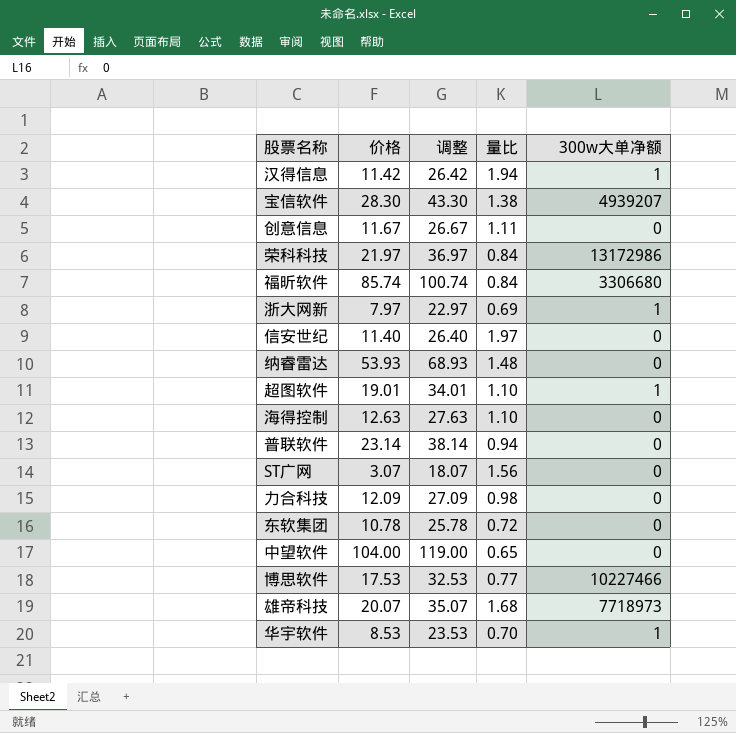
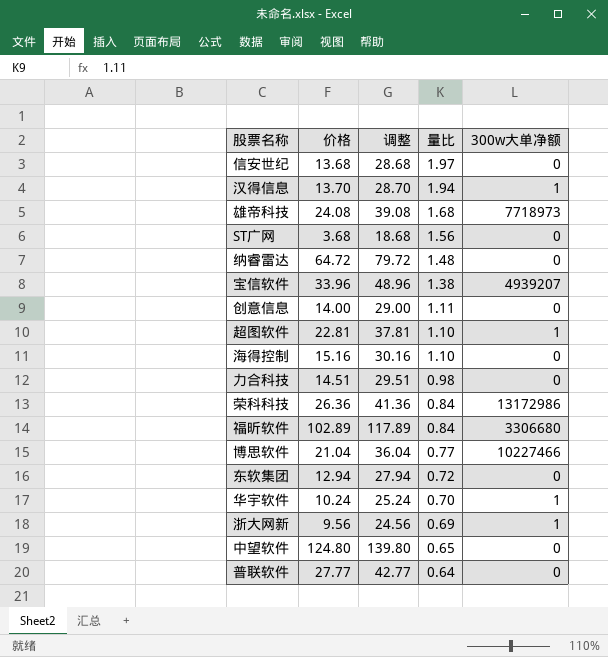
row order: none -> 量比 descending
信安世纪 | 价格: 11.40 -> 13.68
信安世纪 | 调整: 26.40 -> 28.68
汉得信息 | 价格: 11.42 -> 13.70
汉得信息 | 调整: 26.42 -> 28.70
雄帝科技 | 价格: 20.07 -> 24.08
雄帝科技 | 调整: 35.07 -> 39.08
ST广网 | 价格: 3.07 -> 3.68
ST广网 | 调整: 18.07 -> 18.68
纳睿雷达 | 价格: 53.93 -> 64.72
纳睿雷达 | 调整: 68.93 -> 79.72
宝信软件 | 价格: 28.30 -> 33.96
宝信软件 | 调整: 43.30 -> 48.96
创意信息 | 价格: 11.67 -> 14.00
创意信息 | 调整: 26.67 -> 29.00
超图软件 | 价格: 19.01 -> 22.81
超图软件 | 调整: 34.01 -> 37.81
海得控制 | 价格: 12.63 -> 15.16
海得控制 | 调整: 27.63 -> 30.16
力合科技 | 价格: 12.09 -> 14.51
力合科技 | 调整: 27.09 -> 29.51
荣科科技 | 价格: 21.97 -> 26.36
荣科科技 | 调整: 36.97 -> 41.36
福昕软件 | 价格: 85.74 -> 102.89
福昕软件 | 调整: 100.74 -> 117.89
博思软件 | 价格: 17.53 -> 21.04
博思软件 | 调整: 32.53 -> 36.04
东软集团 | 价格: 10.78 -> 12.94
东软集团 | 调整: 25.78 -> 27.94
华宇软件 | 价格: 8.53 -> 10.24
华宇软件 | 调整: 23.53 -> 25.24
浙大网新 | 价格: 7.97 -> 9.56
浙大网新 | 调整: 22.97 -> 24.56
中望软件 | 价格: 104.00 -> 124.80
中望软件 | 调整: 119.00 -> 139.80
普联软件 | 价格: 23.14 -> 27.77
普联软件 | 调整: 38.14 -> 42.77
普联软件 | 量比: 0.94 -> 0.64

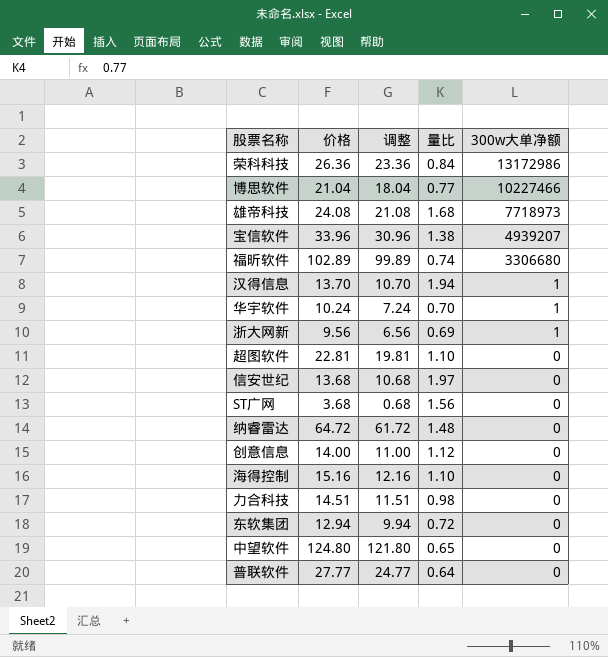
row order: 量比 descending -> 300w大单净额 descending
column 调整 | formula: [价格] + 15 -> [价格] - 3
福昕软件 | 量比: 0.84 -> 0.74
超图软件 | 300w大单净额: 1 -> 0
创意信息 | 量比: 1.11 -> 1.12

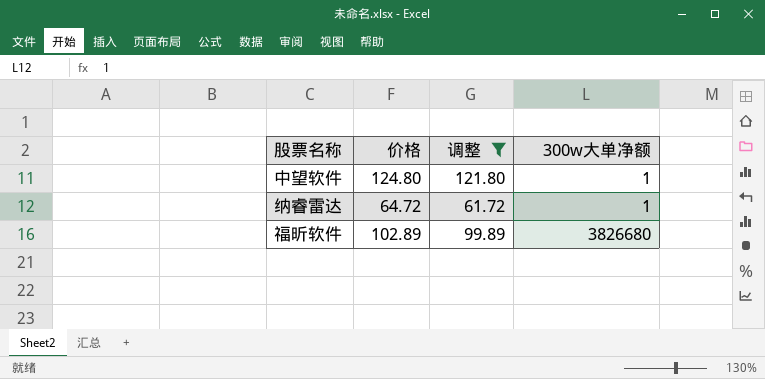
filter: none -> 调整 >= 61.72
row order: 300w大单净额 descending -> 300w大单净额 ascending
column 量比 | position: 4 -> none
中望软件 | 300w大单净额: 0 -> 1
纳睿雷达 | 300w大单净额: 0 -> 1
福昕软件 | 300w大单净额: 3306680 -> 3826680

